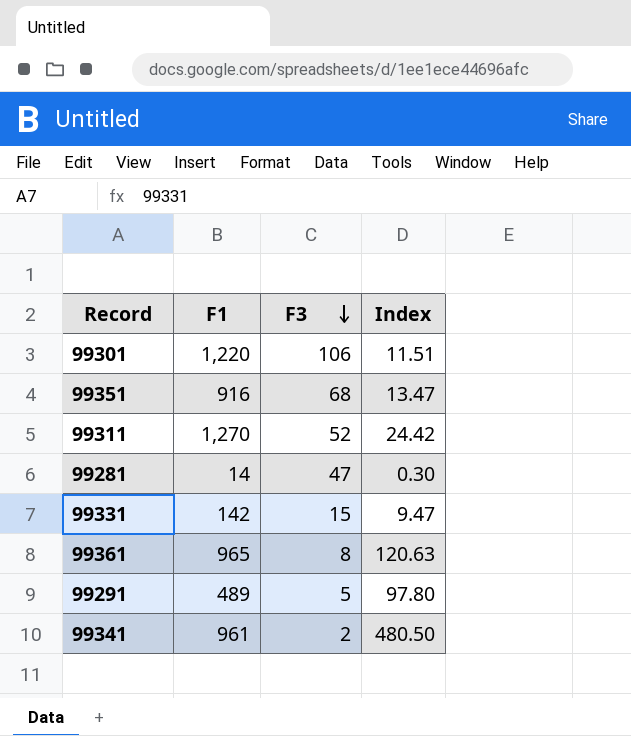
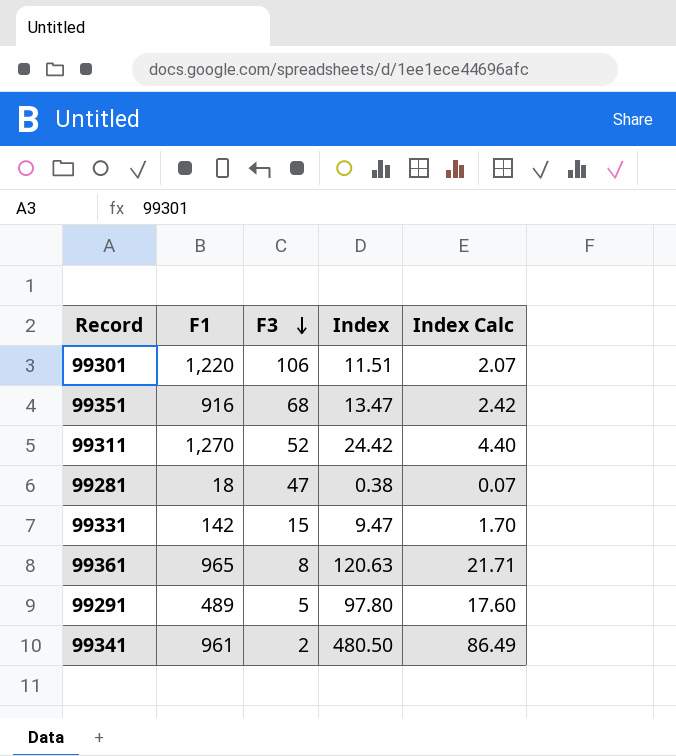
column Index Calc | formula: none -> [Index] * 0.18
99281 | F1: 14 -> 18
99281 | Index: 0.30 -> 0.38

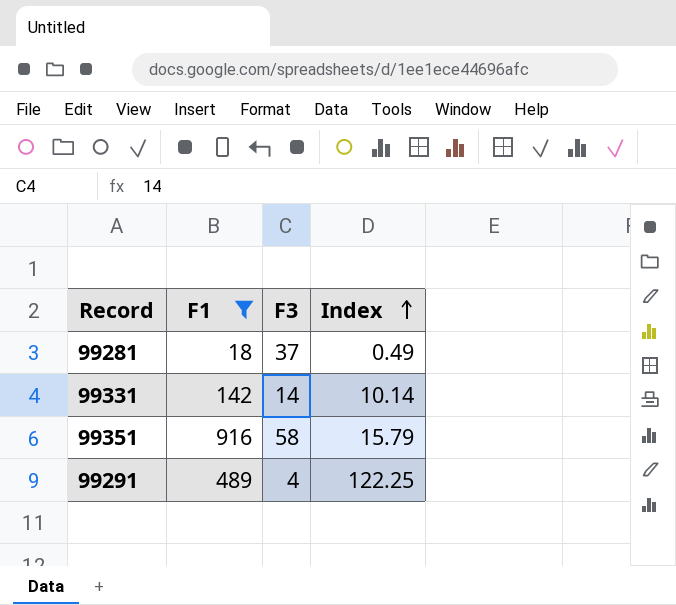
filter: none -> F1 <= 916
row order: F3 descending -> Index ascending
column Index Calc | formula: [Index] * 0.18 -> none
99281 | F3: 47 -> 37
99281 | Index: 0.38 -> 0.49
99331 | F3: 15 -> 14
99331 | Index: 9.47 -> 10.14
99351 | F3: 68 -> 58
99351 | Index: 13.47 -> 15.79
99291 | F3: 5 -> 4
99291 | Index: 97.80 -> 122.25

